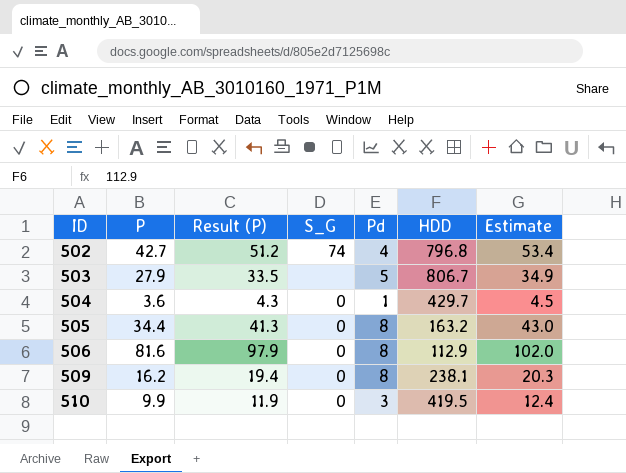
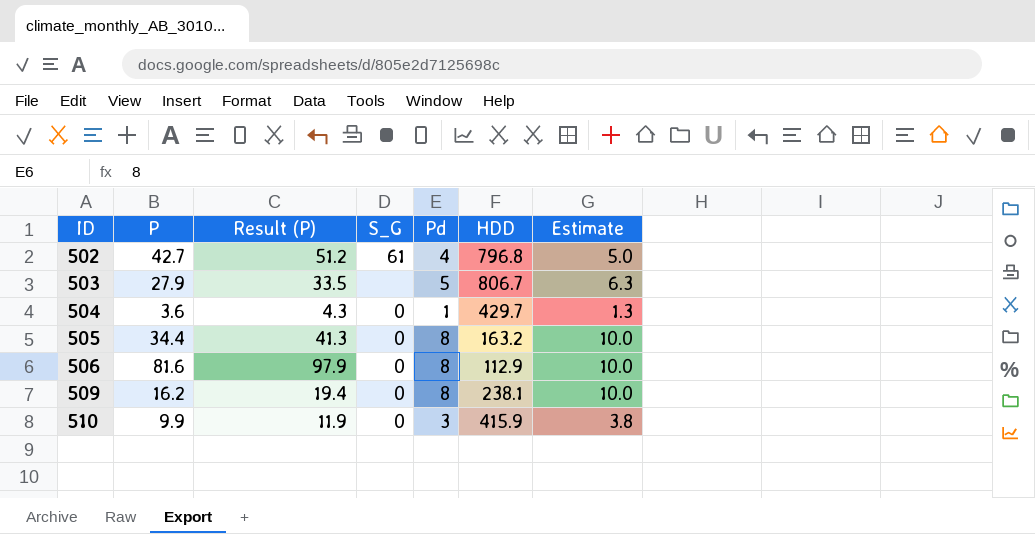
column Estimate | formula: [P] * 1.25 -> [Pd] * 1.25
502 | S_G: 74 -> 61
510 | HDD: 419.5 -> 415.9

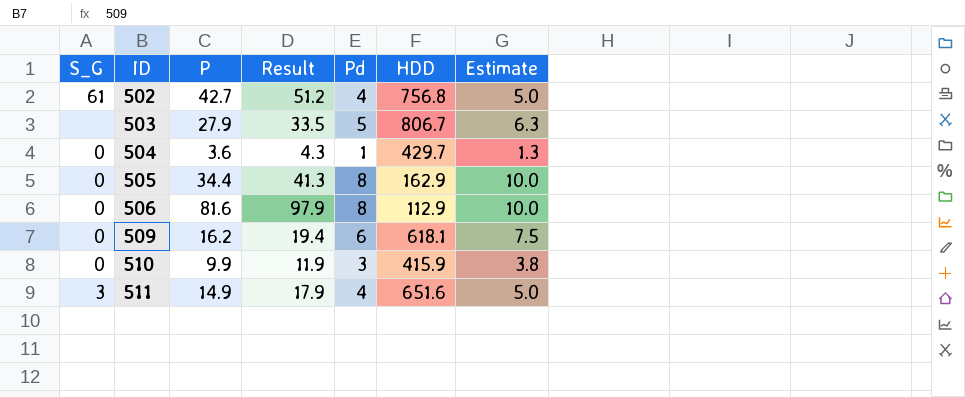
column S_G | position: 4 -> 1
column name: Result (P) -> Result
502 | HDD: 796.8 -> 756.8
505 | HDD: 163.2 -> 162.9
509 | Pd: 8 -> 6
509 | HDD: 238.1 -> 618.1
509 | Estimate: 10.0 -> 7.5
row 511: none -> 3 | 14.9 | 17.9 | 4 | 651.6 | 5.0

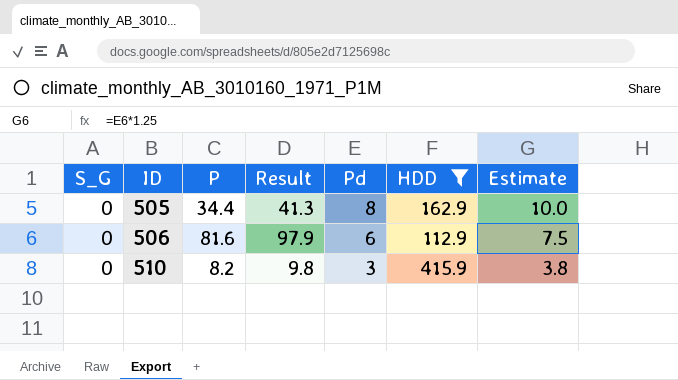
filter: none -> HDD <= 415.9
506 | Pd: 8 -> 6
506 | Estimate: 10.0 -> 7.5
510 | P: 9.9 -> 8.2
510 | Result: 11.9 -> 9.8

